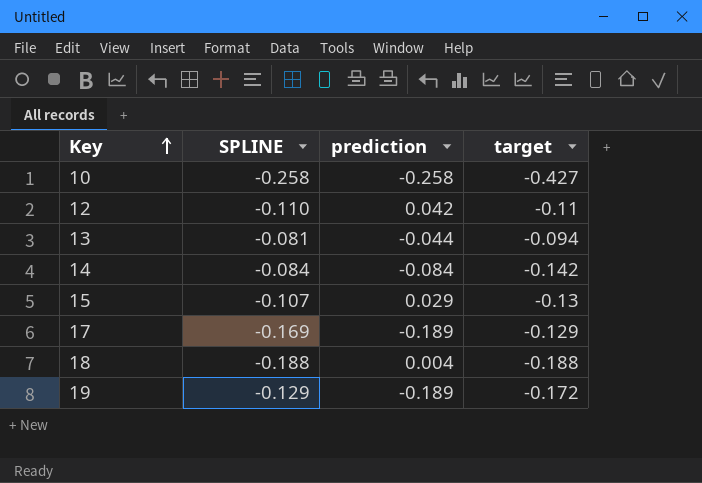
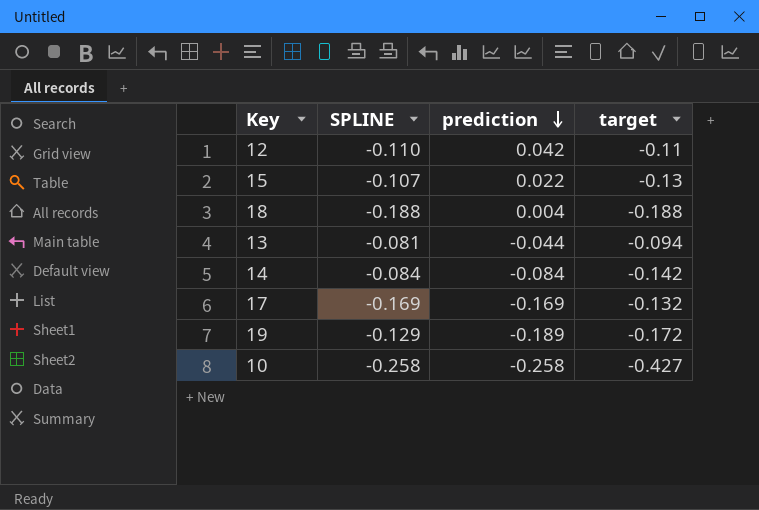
row order: Key ascending -> prediction descending
15 | prediction: 0.029 -> 0.022
17 | prediction: -0.189 -> -0.169
17 | target: -0.129 -> -0.132

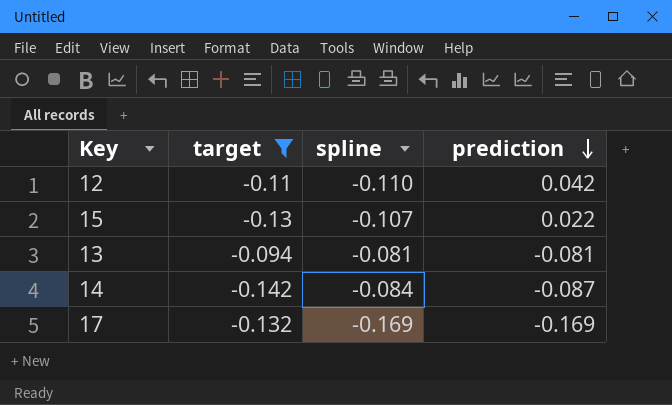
filter: none -> target >= -0.142
column target | position: 4 -> 2
column name: SPLINE -> spline
13 | prediction: -0.044 -> -0.081
14 | prediction: -0.084 -> -0.087

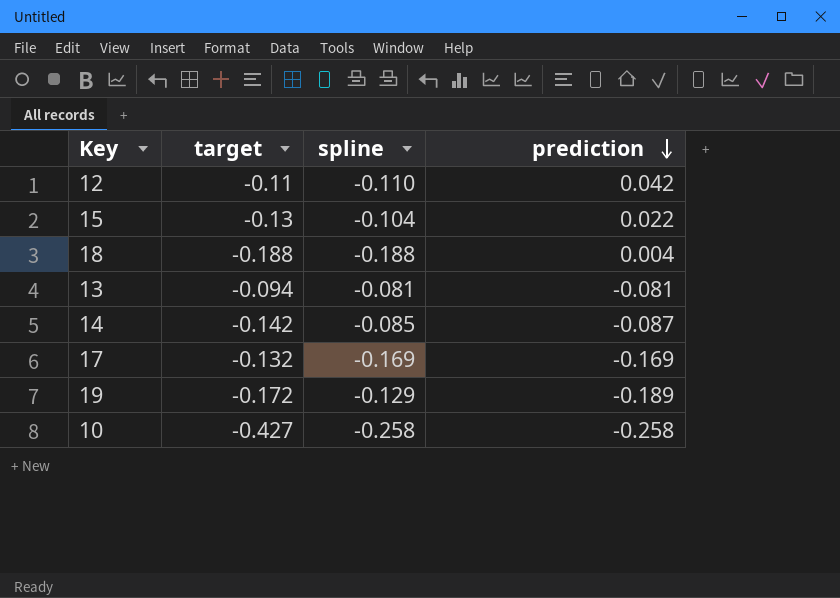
filter: target >= -0.142 -> none
15 | spline: -0.107 -> -0.104
14 | spline: -0.084 -> -0.085

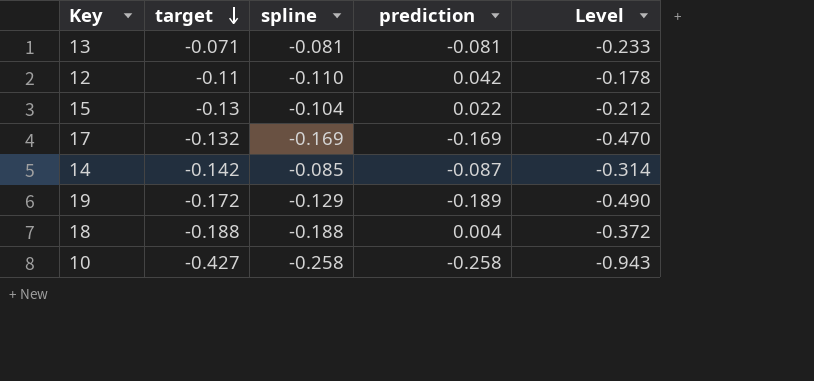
row order: prediction descending -> target descending
column Level | formula: none -> [target] + [spline] + [prediction]
13 | target: -0.094 -> -0.071

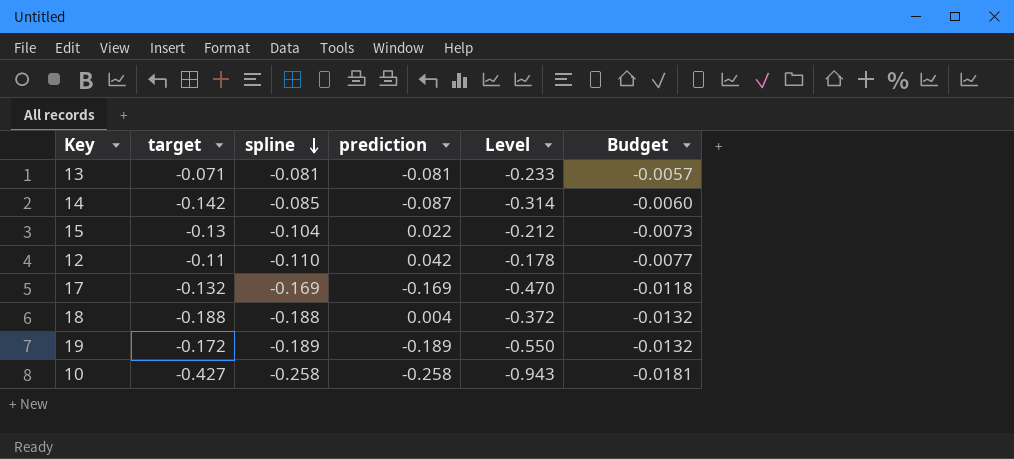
row order: target descending -> spline descending
column Budget | formula: none -> [spline] * 0.07
19 | spline: -0.129 -> -0.189
19 | Level: -0.490 -> -0.550

